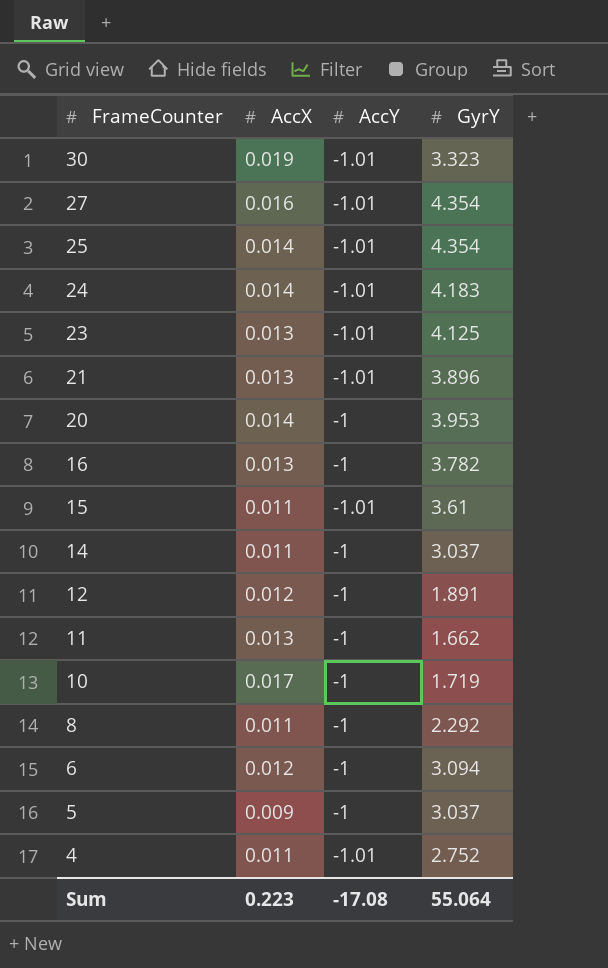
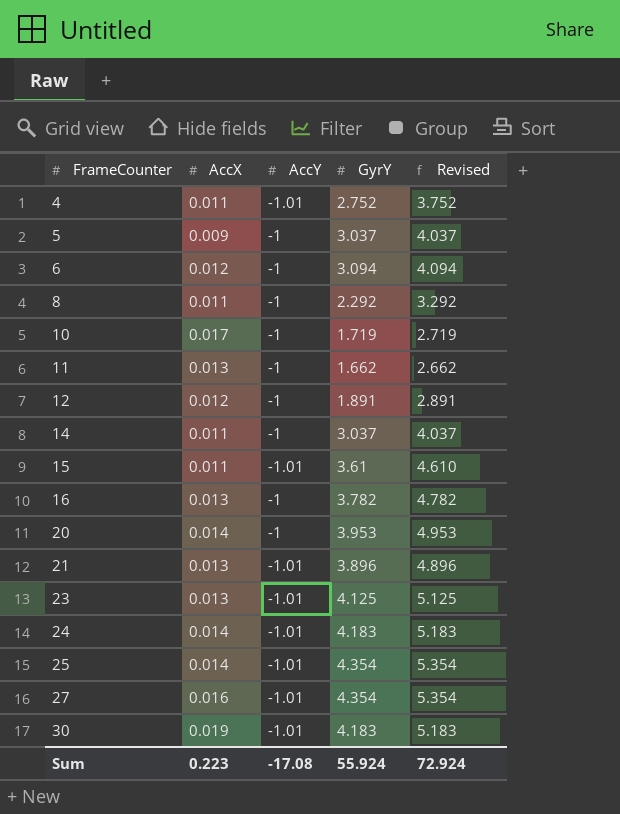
row order: FrameCounter descending -> FrameCounter ascending
column Revised | formula: none -> [GyrY] + 1
30 | GyrY: 3.323 -> 4.183
Sum | GyrY: 55.064 -> 55.924

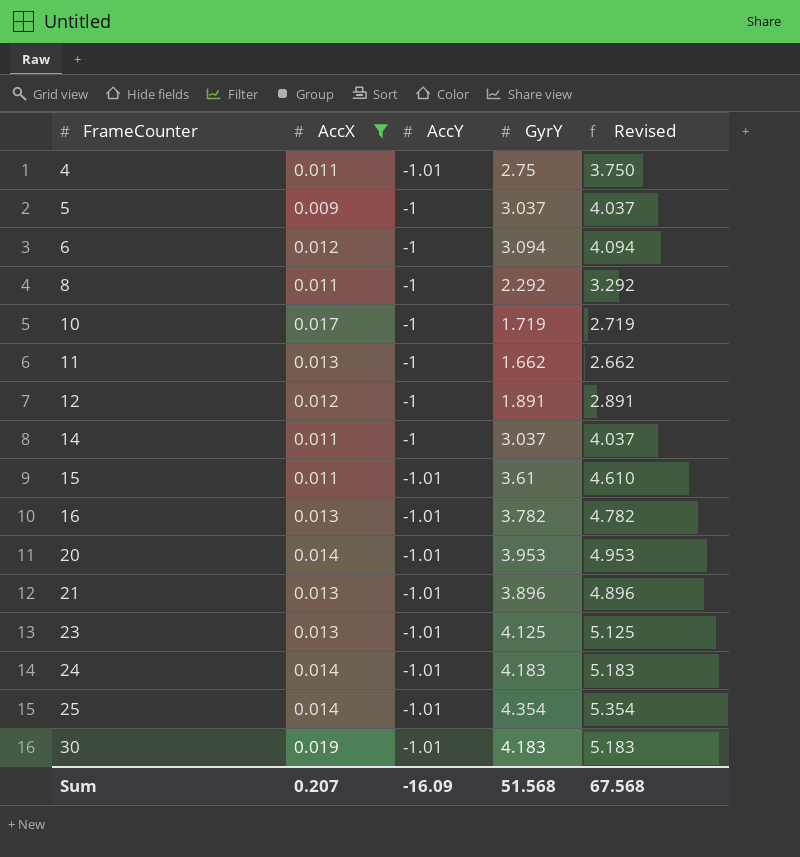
filter: none -> AccX != 0.016
4 | GyrY: 2.752 -> 2.75
4 | Revised: 3.752 -> 3.750
16 | AccY: -1 -> -1.01
20 | AccY: -1 -> -1.01
Sum | AccX: 0.223 -> 0.207
Sum | AccY: -17.08 -> -16.09
Sum | GyrY: 55.924 -> 51.568
Sum | Revised: 72.924 -> 67.568

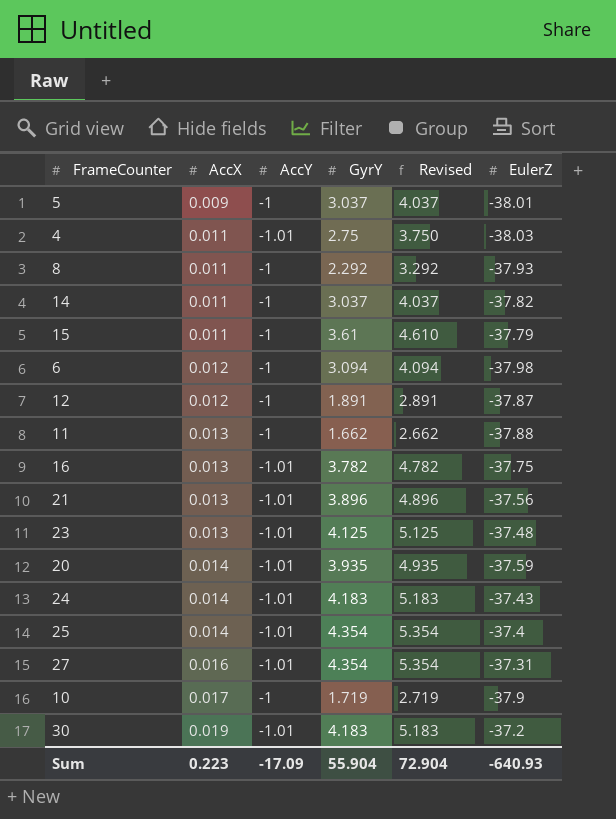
filter: AccX != 0.016 -> none
row order: FrameCounter ascending -> AccX ascending
column EulerZ | position: none -> 6
15 | AccY: -1.01 -> -1
20 | GyrY: 3.953 -> 3.935
20 | Revised: 4.953 -> 4.935
Sum | AccX: 0.207 -> 0.223
Sum | AccY: -16.09 -> -17.09
Sum | GyrY: 51.568 -> 55.904
Sum | Revised: 67.568 -> 72.904

